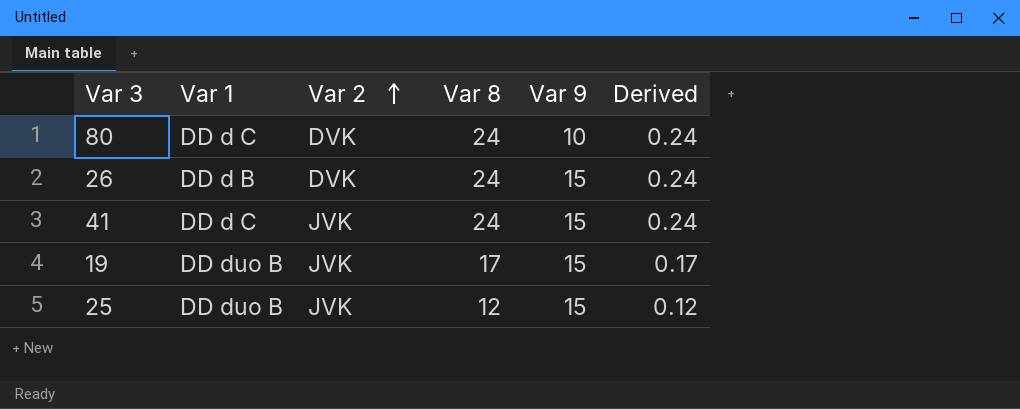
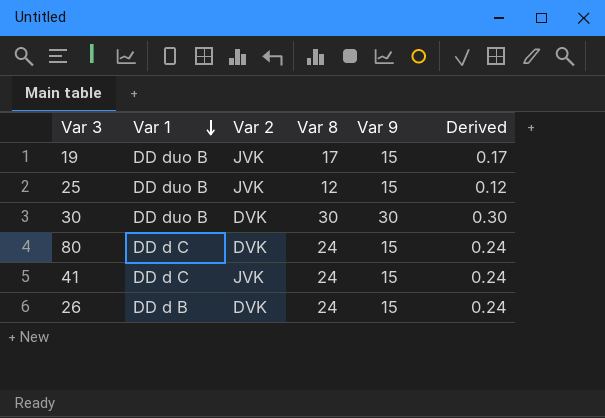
row order: Var 2 ascending -> Var 1 descending
row 30: none -> DD duo B | DVK | 30 | 30 | 0.30
80 | Var 9: 10 -> 15

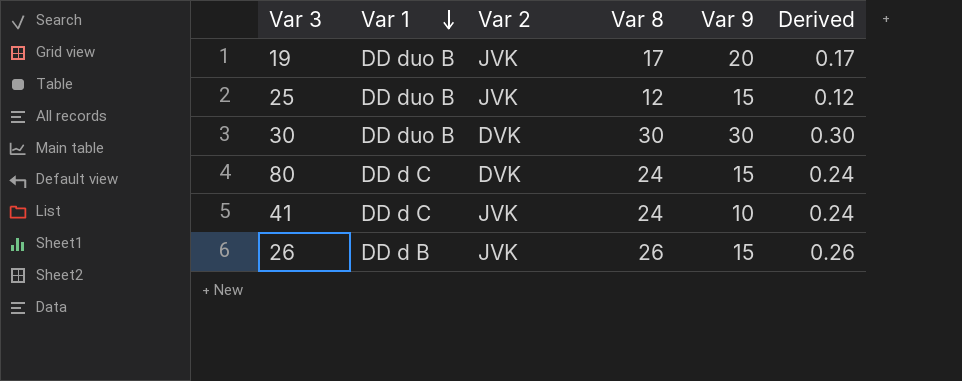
19 | Var 9: 15 -> 20
41 | Var 9: 15 -> 10
26 | Var 2: DVK -> JVK
26 | Var 8: 24 -> 26
26 | Derived: 0.24 -> 0.26

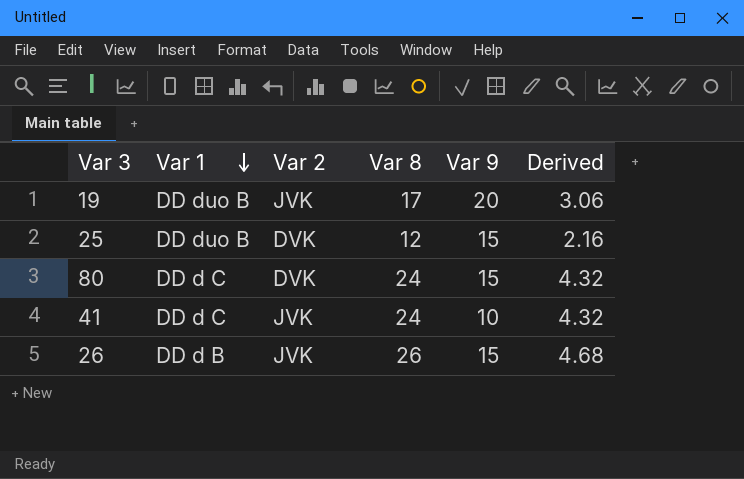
column Derived | formula: [Var 8] * 0.01 -> [Var 8] * 0.18
row 30: DD duo B | DVK | 30 | 30 | 0.30 -> none
25 | Var 2: JVK -> DVK

